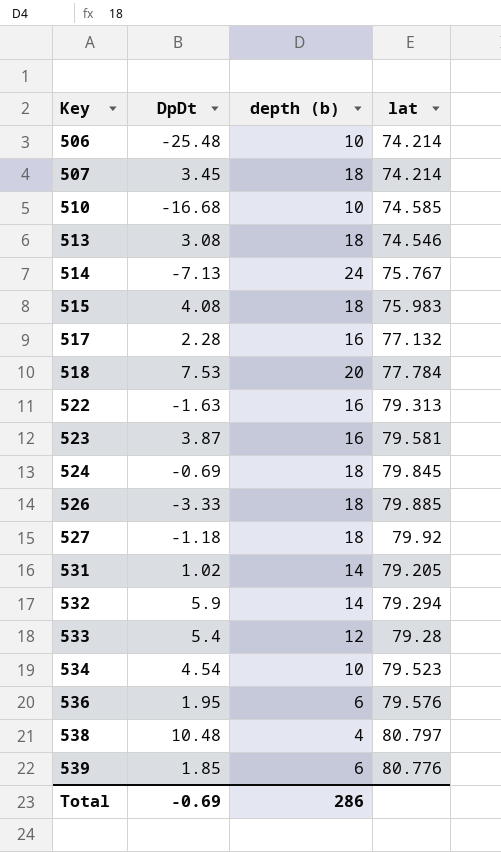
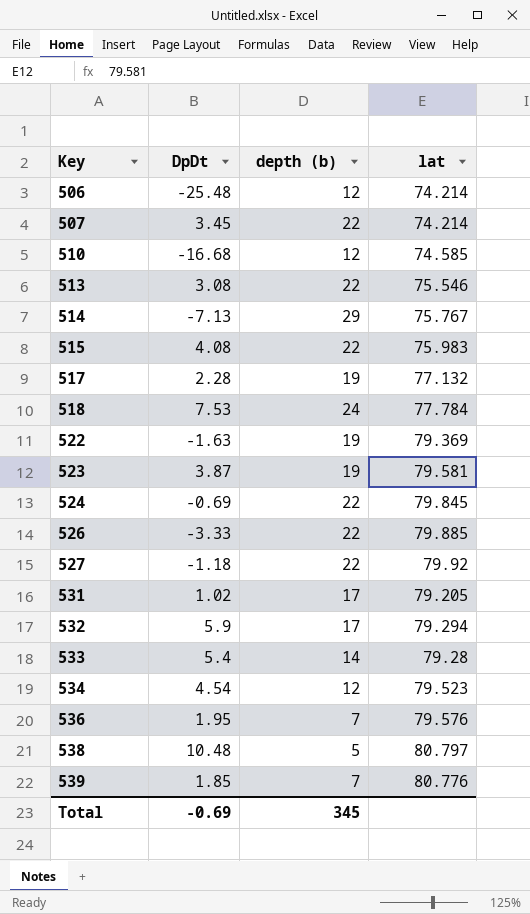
506 | depth (b): 10 -> 12
507 | depth (b): 18 -> 22
510 | depth (b): 10 -> 12
513 | depth (b): 18 -> 22
513 | lat: 74.546 -> 75.546
514 | depth (b): 24 -> 29
515 | depth (b): 18 -> 22
517 | depth (b): 16 -> 19
518 | depth (b): 20 -> 24
522 | depth (b): 16 -> 19
522 | lat: 79.313 -> 79.369
523 | depth (b): 16 -> 19
524 | depth (b): 18 -> 22
526 | depth (b): 18 -> 22
527 | depth (b): 18 -> 22
531 | depth (b): 14 -> 17
532 | depth (b): 14 -> 17
533 | depth (b): 12 -> 14
534 | depth (b): 10 -> 12
536 | depth (b): 6 -> 7
538 | depth (b): 4 -> 5
539 | depth (b): 6 -> 7
Total | depth (b): 286 -> 345

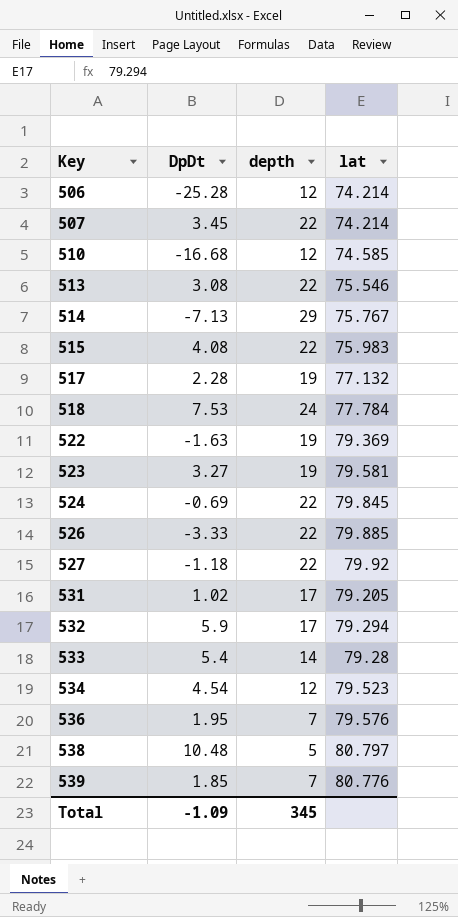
column name: depth (b) -> depth
506 | DpDt: -25.48 -> -25.28
523 | DpDt: 3.87 -> 3.27
Total | DpDt: -0.69 -> -1.09

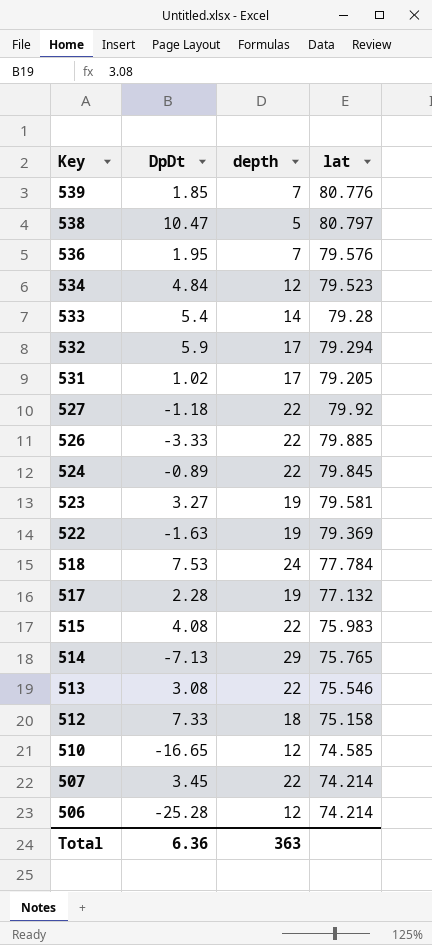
row order: Key ascending -> Key descending
538 | DpDt: 10.48 -> 10.47
534 | DpDt: 4.54 -> 4.84
524 | DpDt: -0.69 -> -0.89
514 | lat: 75.767 -> 75.765
row 512: none -> 7.33 | 18 | 75.158
510 | DpDt: -16.68 -> -16.65
Total | DpDt: -1.09 -> 6.36
Total | depth: 345 -> 363

